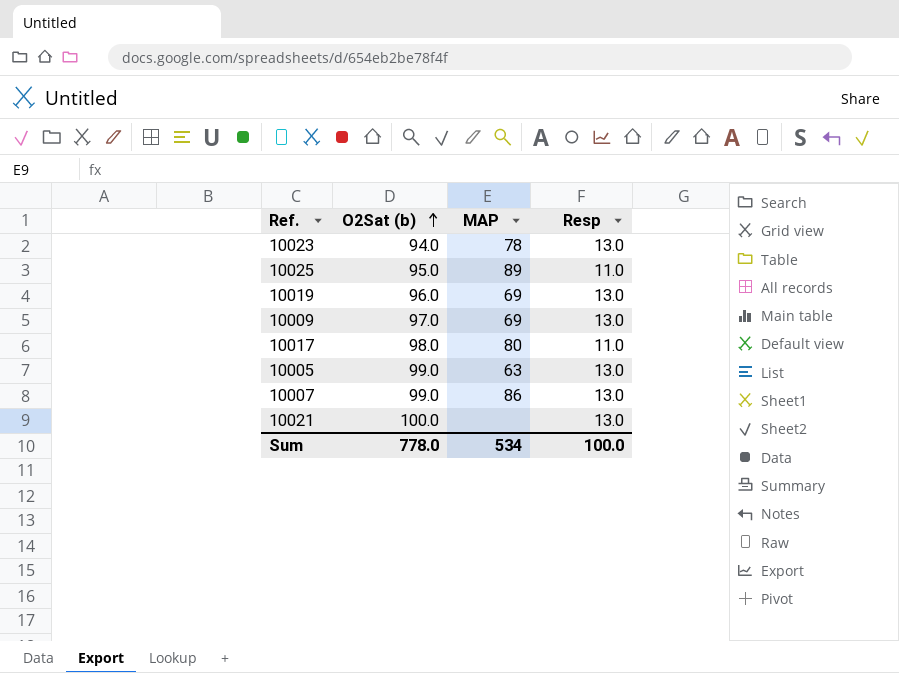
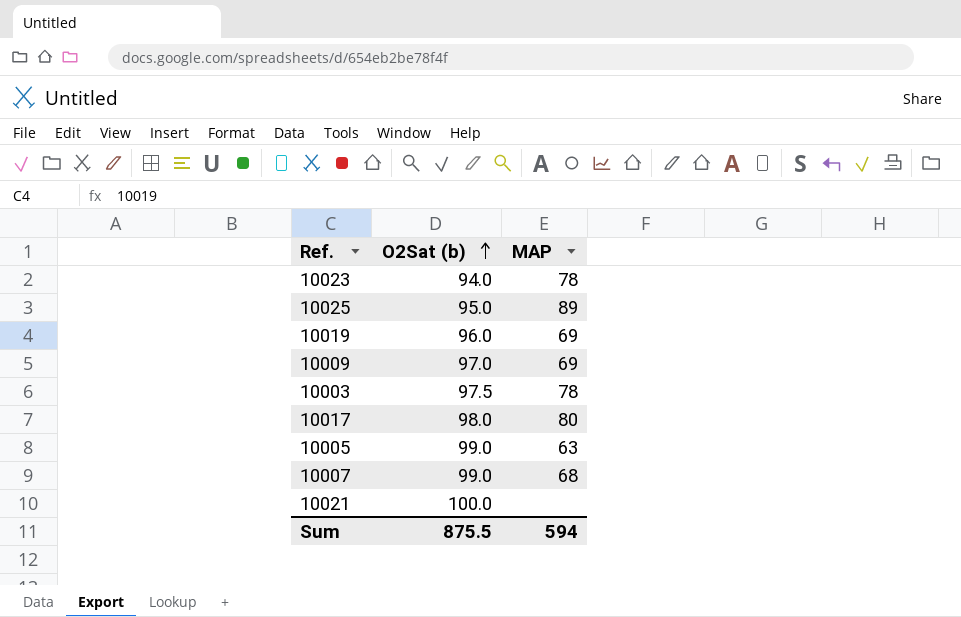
column Resp | position: 4 -> none
row 10003: none -> 97.5 | 78
10007 | MAP: 86 -> 68
Sum | O2Sat (b): 778.0 -> 875.5
Sum | MAP: 534 -> 594

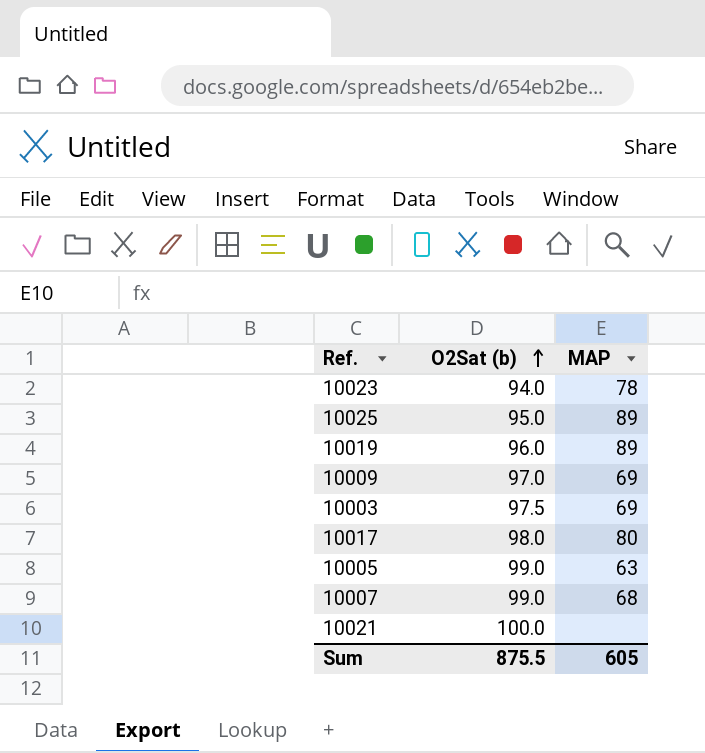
10019 | MAP: 69 -> 89
10003 | MAP: 78 -> 69
Sum | MAP: 594 -> 605

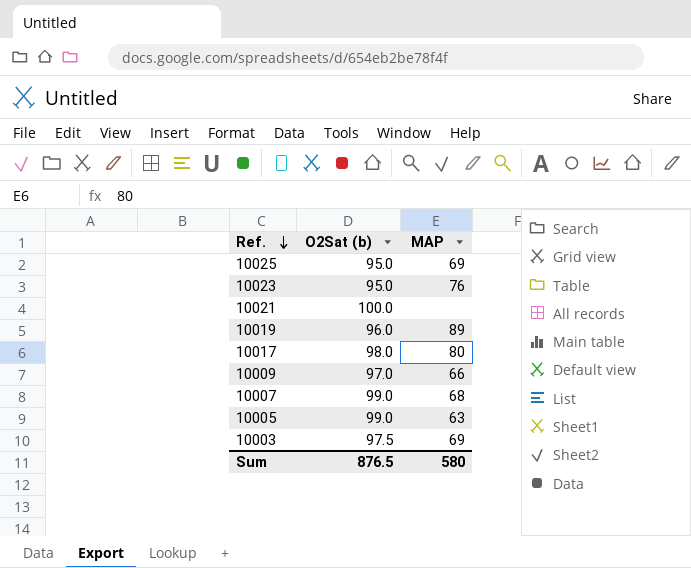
row order: O2Sat (b) ascending -> Ref. descending
10025 | MAP: 89 -> 69
10023 | O2Sat (b): 94.0 -> 95.0
10023 | MAP: 78 -> 76
10009 | MAP: 69 -> 66
Sum | O2Sat (b): 875.5 -> 876.5
Sum | MAP: 605 -> 580

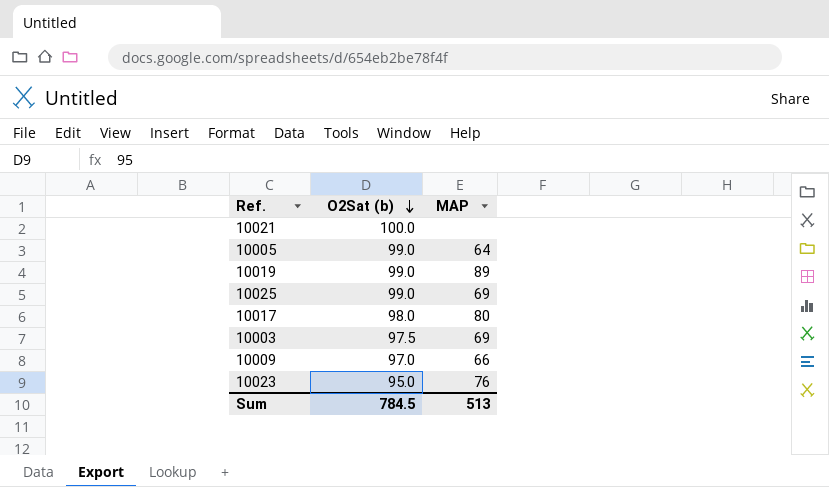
row order: Ref. descending -> O2Sat (b) descending
row 10007: 99.0 | 68 -> none
10005 | MAP: 63 -> 64
10019 | O2Sat (b): 96.0 -> 99.0
10025 | O2Sat (b): 95.0 -> 99.0
Sum | O2Sat (b): 876.5 -> 784.5
Sum | MAP: 580 -> 513

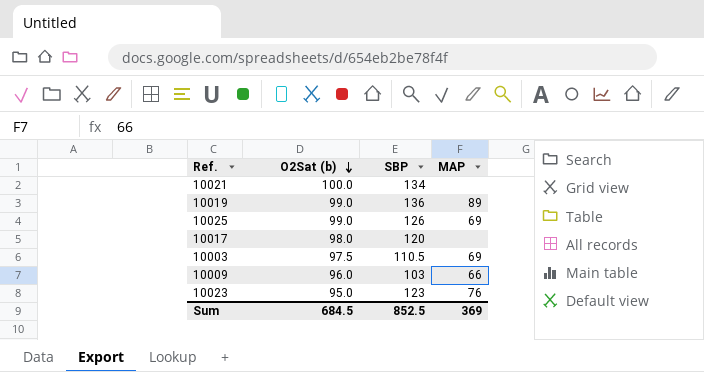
column SBP | position: none -> 3
row 10005: 99.0 | 64 -> none
10017 | MAP: 80 -> none
10009 | O2Sat (b): 97.0 -> 96.0
Sum | O2Sat (b): 784.5 -> 684.5
Sum | MAP: 513 -> 369

